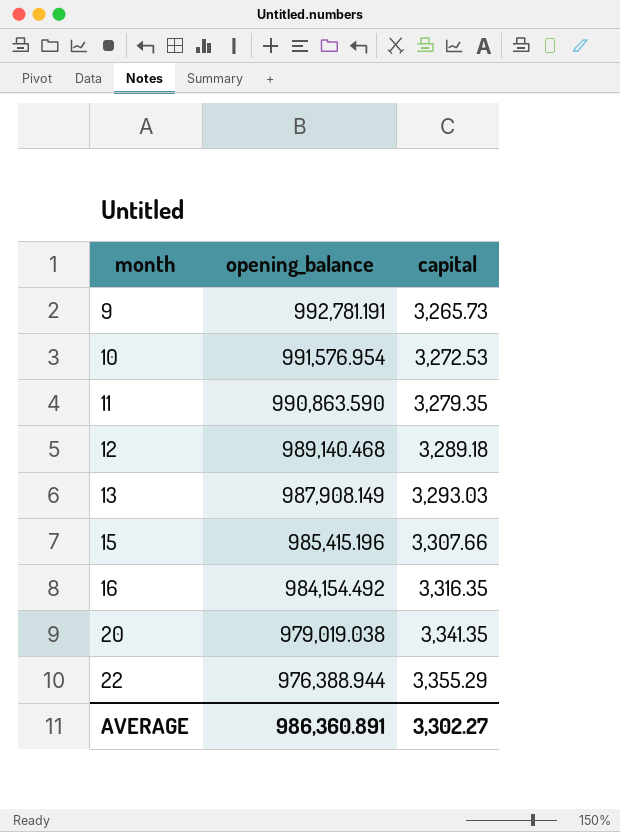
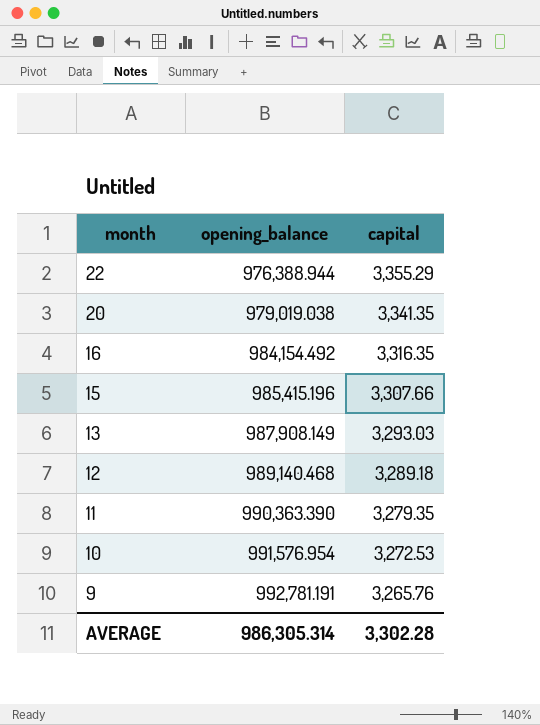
row order: month ascending -> month descending
11 | opening_balance: 990,863.590 -> 990,363.390
9 | capital: 3,265.73 -> 3,265.76
AVERAGE | opening_balance: 986,360.891 -> 986,305.314
AVERAGE | capital: 3,302.27 -> 3,302.28

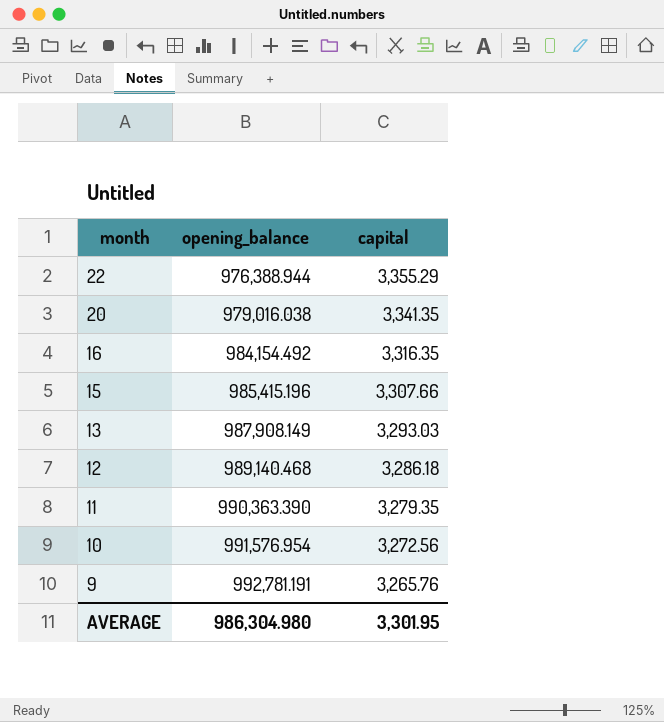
20 | opening_balance: 979,019.038 -> 979,016.038
12 | capital: 3,289.18 -> 3,286.18
10 | capital: 3,272.53 -> 3,272.56
AVERAGE | opening_balance: 986,305.314 -> 986,304.980
AVERAGE | capital: 3,302.28 -> 3,301.95

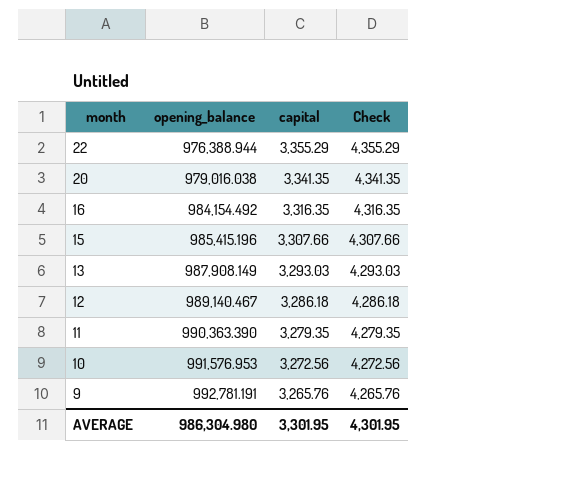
column Check | formula: none -> [capital] + 1000
12 | opening_balance: 989,140.468 -> 989,140.467
10 | opening_balance: 991,576.954 -> 991,576.953

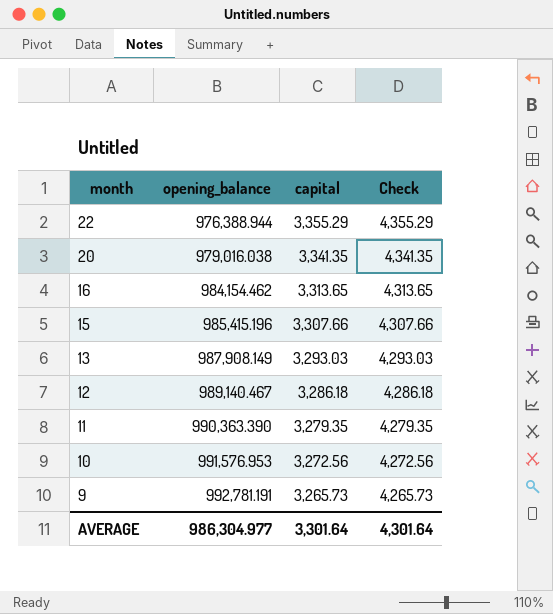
16 | opening_balance: 984,154.492 -> 984,154.462
16 | capital: 3,316.35 -> 3,313.65
16 | Check: 4,316.35 -> 4,313.65
9 | capital: 3,265.76 -> 3,265.73
9 | Check: 4,265.76 -> 4,265.73
AVERAGE | opening_balance: 986,304.980 -> 986,304.977
AVERAGE | capital: 3,301.95 -> 3,301.64
AVERAGE | Check: 4,301.95 -> 4,301.64

